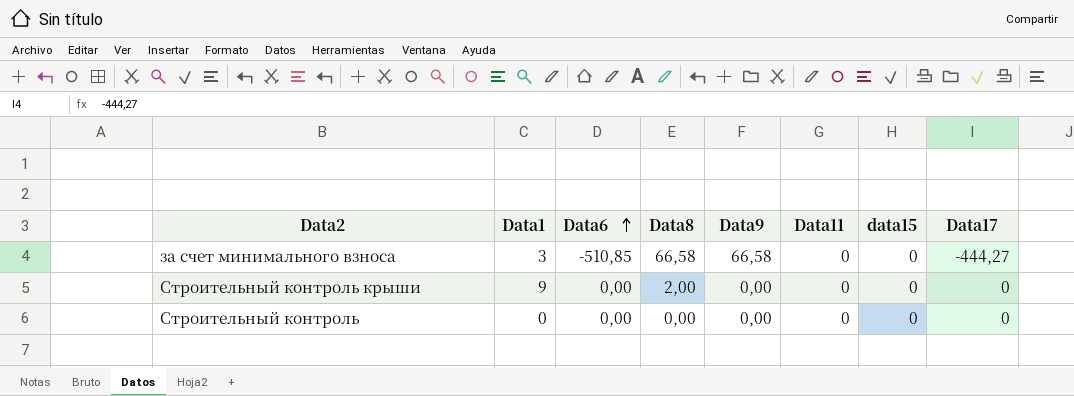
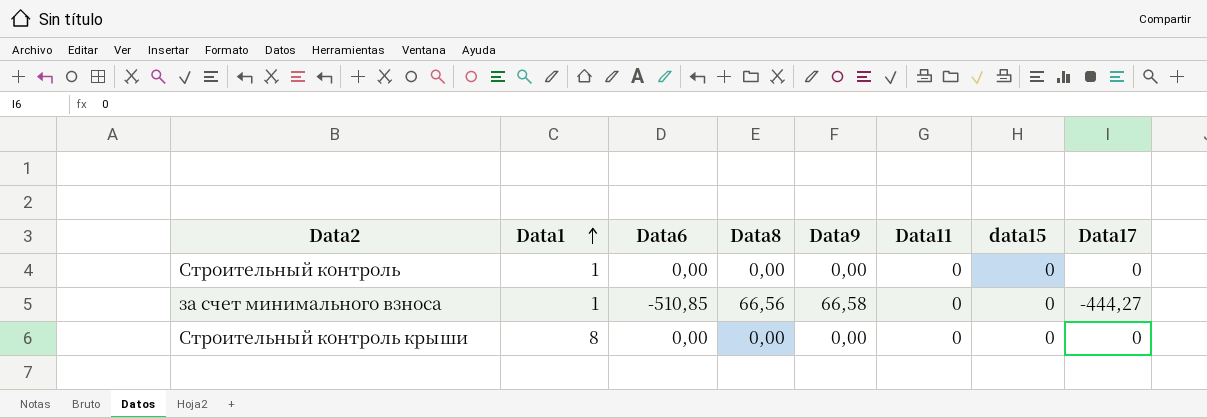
row order: Data6 ascending -> Data1 ascending
Строительный контроль | Data1: 0 -> 1
за счет минимального взноса | Data1: 3 -> 1
за счет минимального взноса | Data8: 66,58 -> 66,56
Строительный контроль крыши | Data1: 9 -> 8
Строительный контроль крыши | Data8: 2,00 -> 0,00

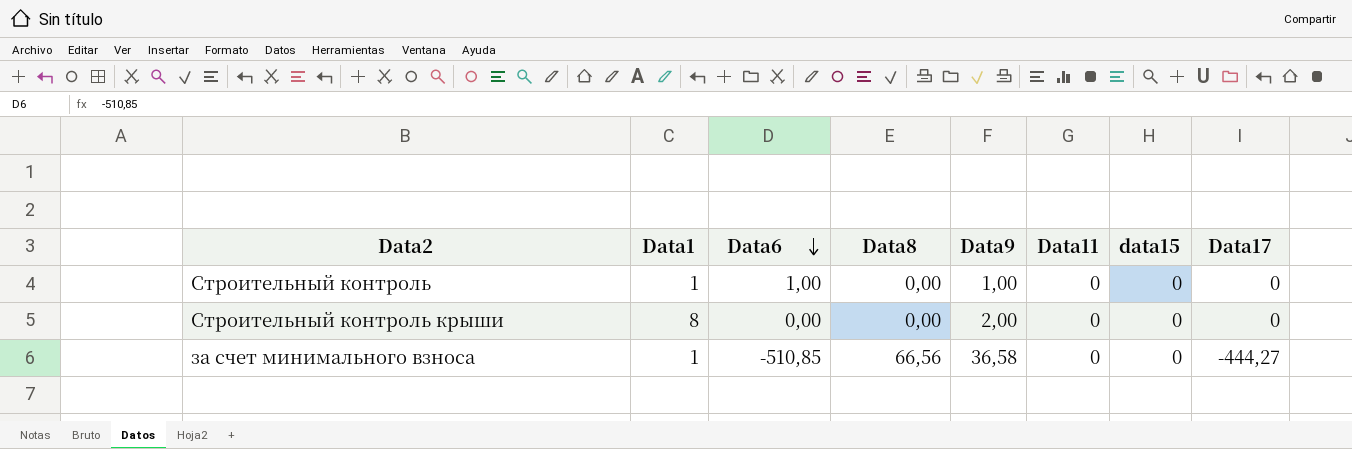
row order: Data1 ascending -> Data6 descending
Строительный контроль | Data6: 0,00 -> 1,00
Строительный контроль | Data9: 0,00 -> 1,00
Строительный контроль крыши | Data9: 0,00 -> 2,00
за счет минимального взноса | Data9: 66,58 -> 36,58

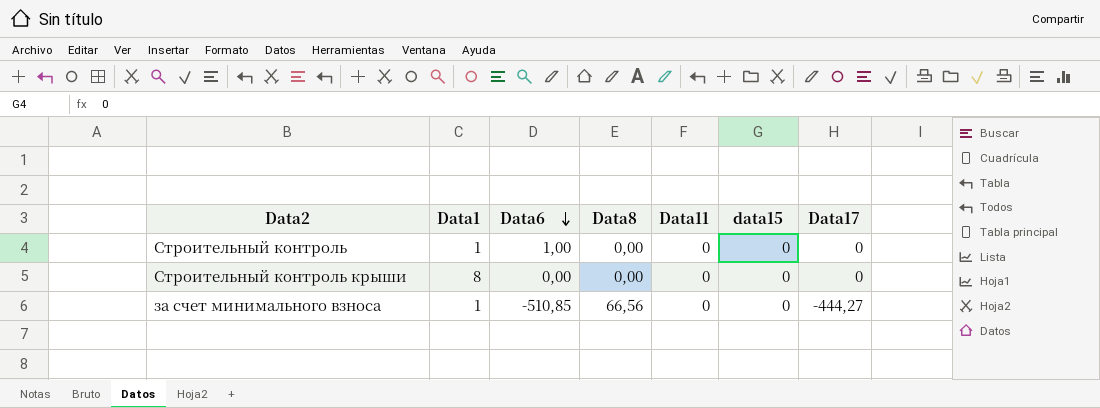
column Data9 | position: 5 -> none

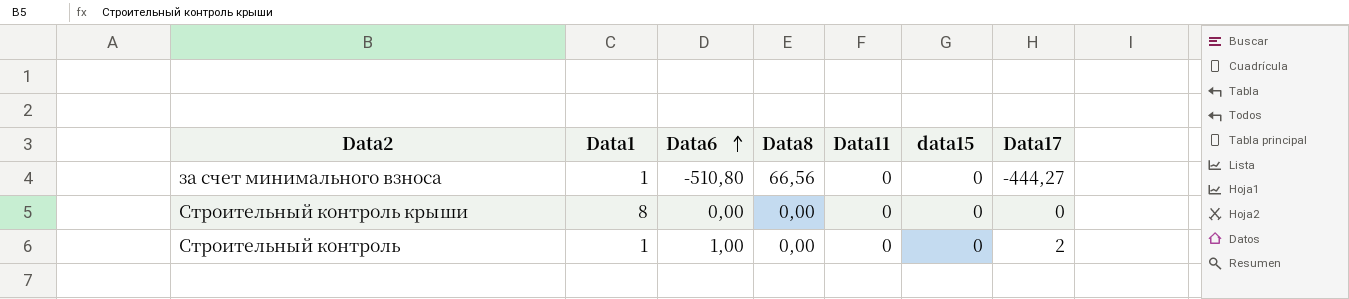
row order: Data6 descending -> Data6 ascending
за счет минимального взноса | Data6: -510,85 -> -510,80
Строительный контроль | Data17: 0 -> 2

